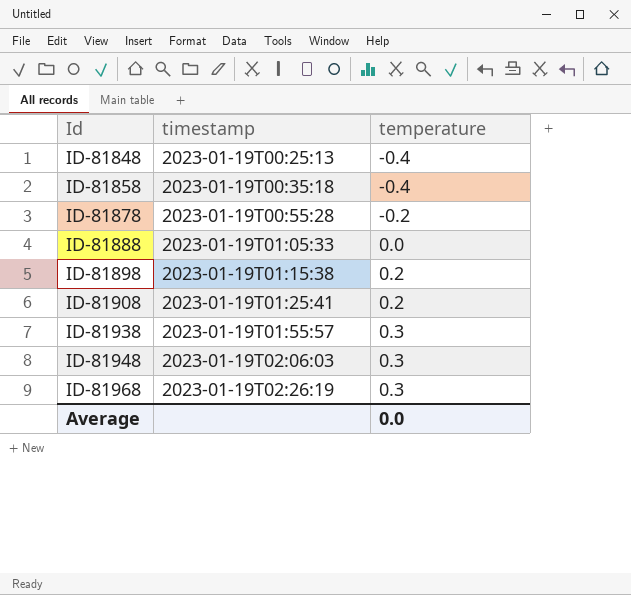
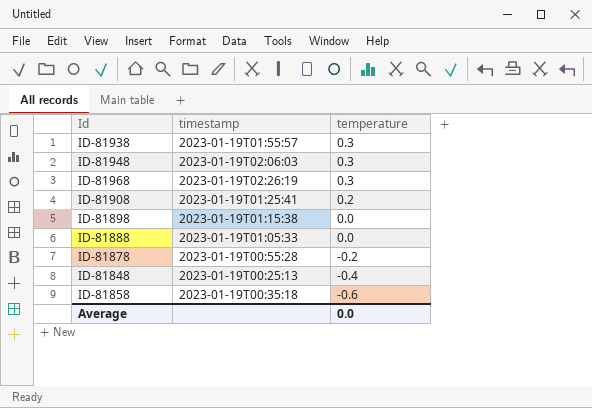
row order: Id ascending -> temperature descending
ID-81898 | temperature: 0.2 -> 0.0
ID-81858 | temperature: -0.4 -> -0.6

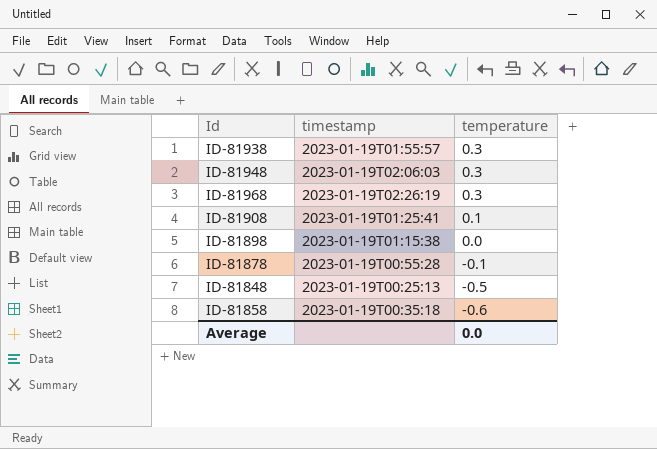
row ID-81888: 2023-01-19T01:05:33 | 0.0 -> none
ID-81908 | temperature: 0.2 -> 0.1
ID-81878 | temperature: -0.2 -> -0.1
ID-81848 | temperature: -0.4 -> -0.5

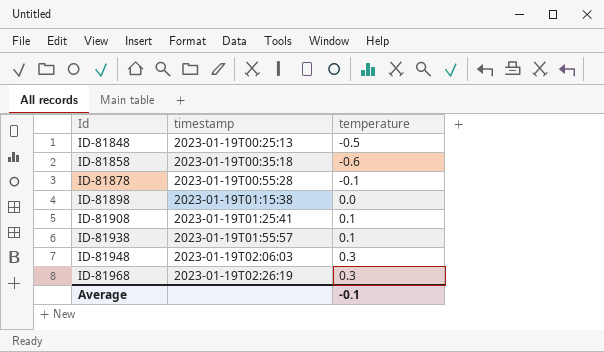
row order: temperature descending -> Id ascending
ID-81938 | temperature: 0.3 -> 0.1
Average | temperature: 0.0 -> -0.1

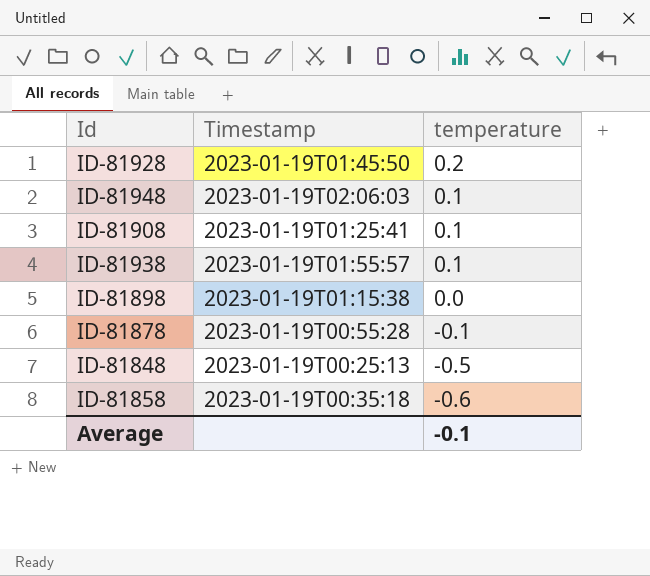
row order: Id ascending -> temperature descending
column name: timestamp -> Timestamp
row ID-81968: 2023-01-19T02:26:19 | 0.3 -> none
row ID-81928: none -> 2023-01-19T01:45:50 | 0.2
ID-81948 | temperature: 0.3 -> 0.1

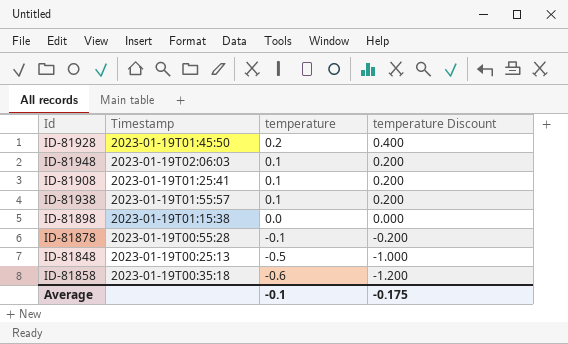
column temperature Discount | formula: none -> [temperature] * 2

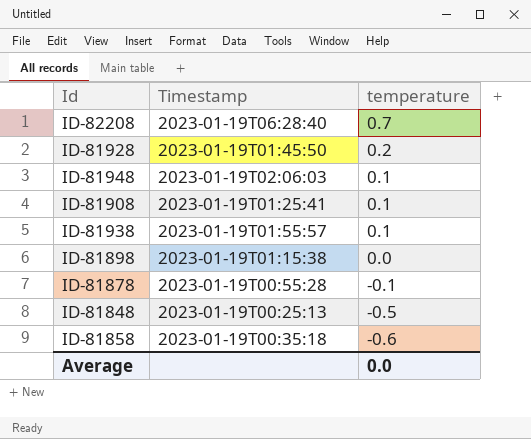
column temperature Discount | formula: [temperature] * 2 -> none
row ID-82208: none -> 2023-01-19T06:28:40 | 0.7
Average | temperature: -0.1 -> 0.0

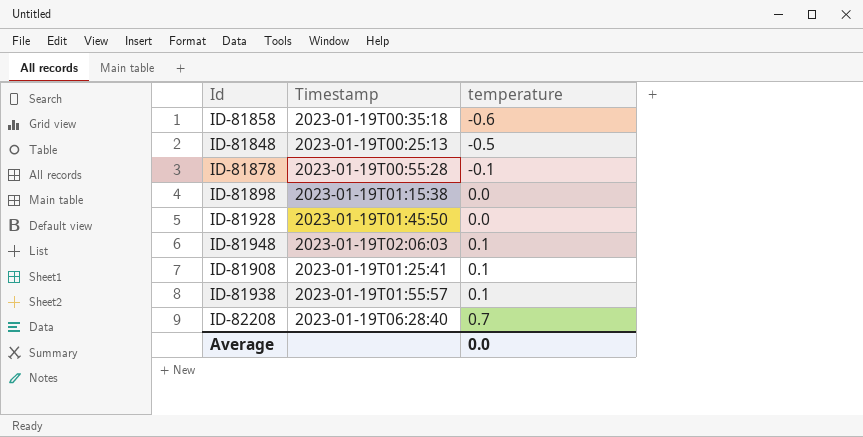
row order: temperature descending -> temperature ascending
ID-81928 | temperature: 0.2 -> 0.0

